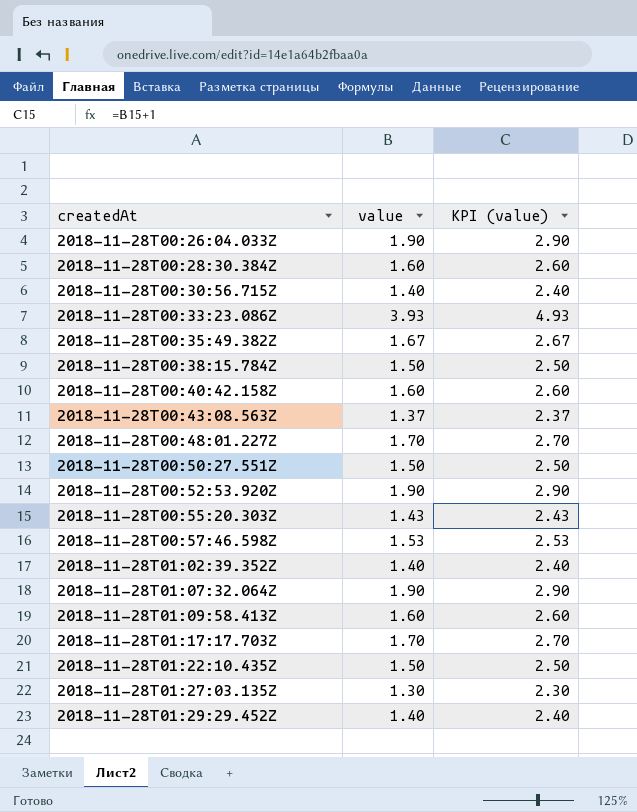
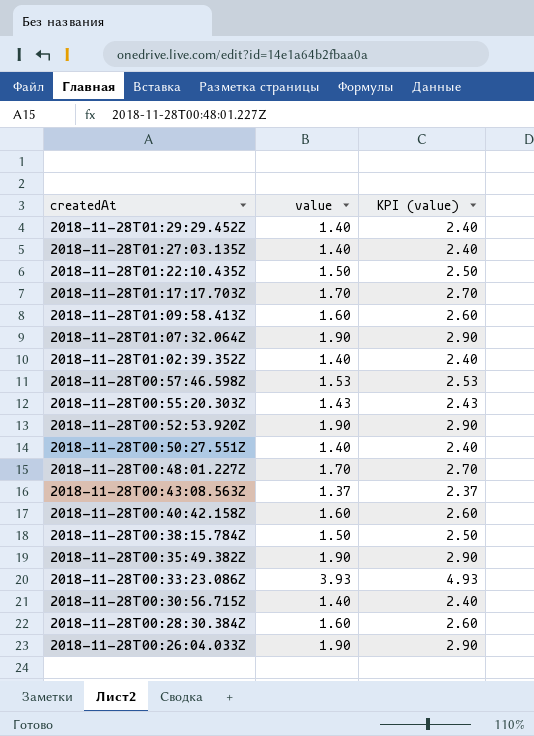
row order: createdAt ascending -> createdAt descending
2018-11-28T01:27:03.135Z | value: 1.30 -> 1.40
2018-11-28T01:27:03.135Z | KPI (value): 2.30 -> 2.40
2018-11-28T00:50:27.551Z | value: 1.50 -> 1.40
2018-11-28T00:50:27.551Z | KPI (value): 2.50 -> 2.40
2018-11-28T00:35:49.382Z | value: 1.67 -> 1.90
2018-11-28T00:35:49.382Z | KPI (value): 2.67 -> 2.90

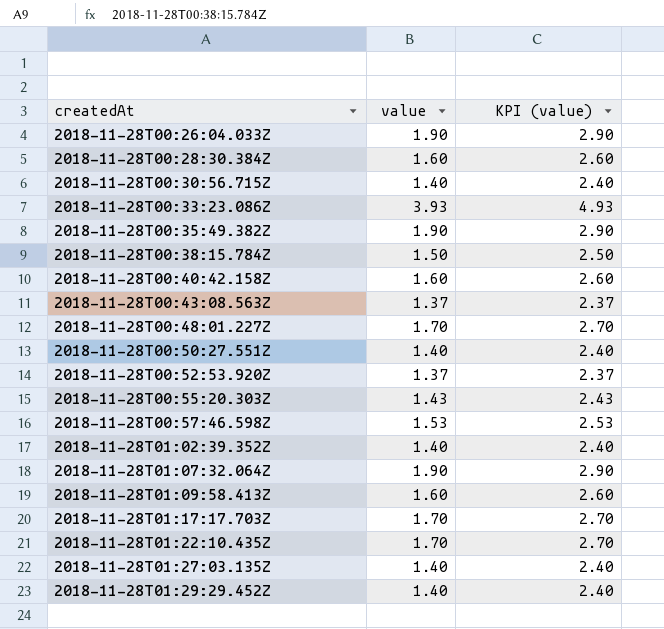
row order: createdAt descending -> createdAt ascending
2018-11-28T00:52:53.920Z | value: 1.90 -> 1.37
2018-11-28T00:52:53.920Z | KPI (value): 2.90 -> 2.37
2018-11-28T01:22:10.435Z | value: 1.50 -> 1.70
2018-11-28T01:22:10.435Z | KPI (value): 2.50 -> 2.70

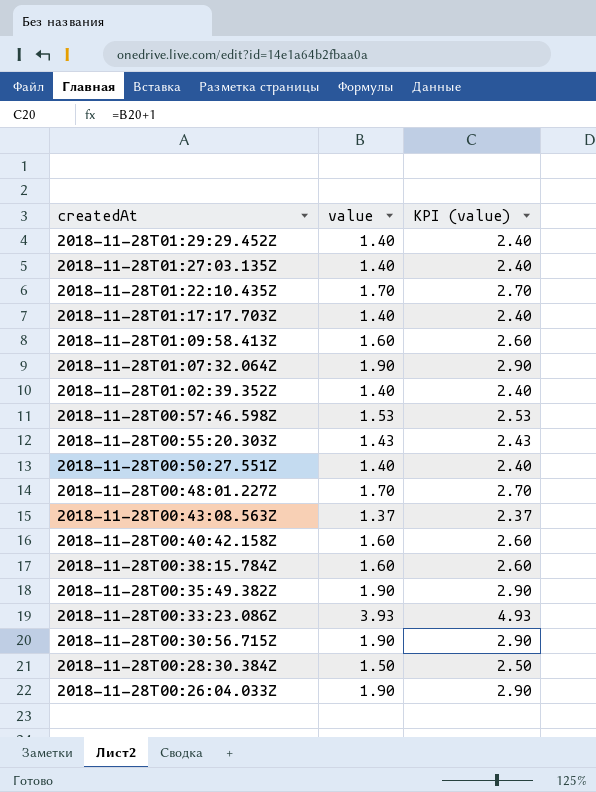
row order: createdAt ascending -> createdAt descending
row 2018-11-28T00:52:53.920Z: 1.37 | 2.37 -> none
2018-11-28T01:17:17.703Z | value: 1.70 -> 1.40
2018-11-28T01:17:17.703Z | KPI (value): 2.70 -> 2.40
2018-11-28T00:38:15.784Z | value: 1.50 -> 1.60
2018-11-28T00:38:15.784Z | KPI (value): 2.50 -> 2.60
2018-11-28T00:30:56.715Z | value: 1.40 -> 1.90
2018-11-28T00:30:56.715Z | KPI (value): 2.40 -> 2.90
2018-11-28T00:28:30.384Z | value: 1.60 -> 1.50
2018-11-28T00:28:30.384Z | KPI (value): 2.60 -> 2.50

